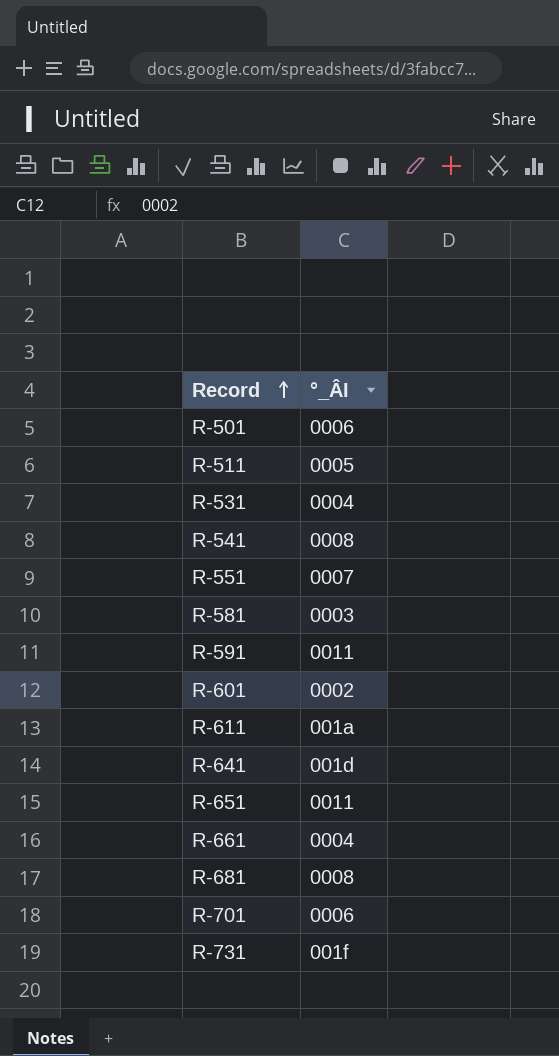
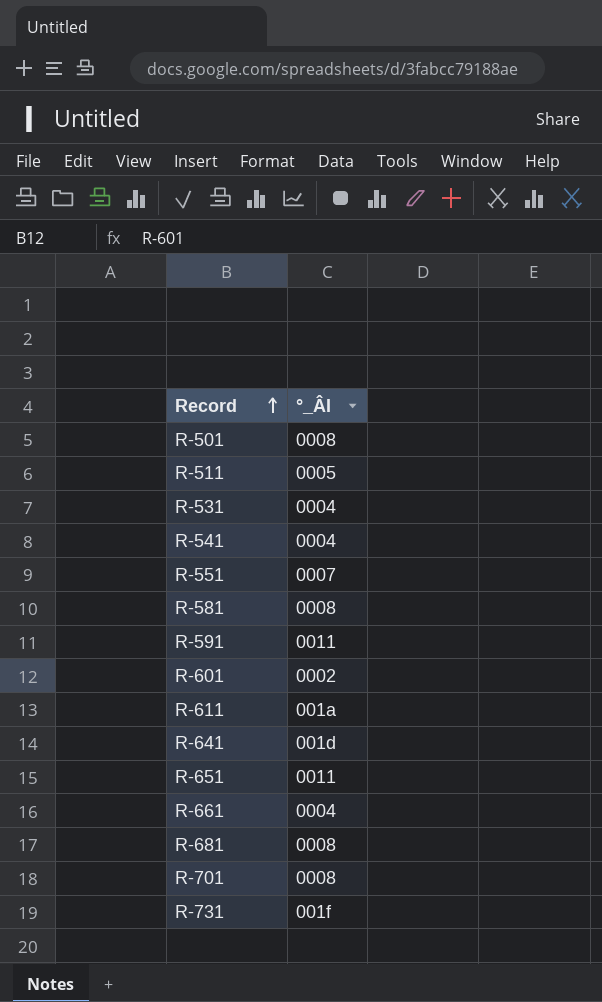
R-501 | °_ÂI: 0006 -> 0008
R-541 | °_ÂI: 0008 -> 0004
R-581 | °_ÂI: 0003 -> 0008
R-701 | °_ÂI: 0006 -> 0008

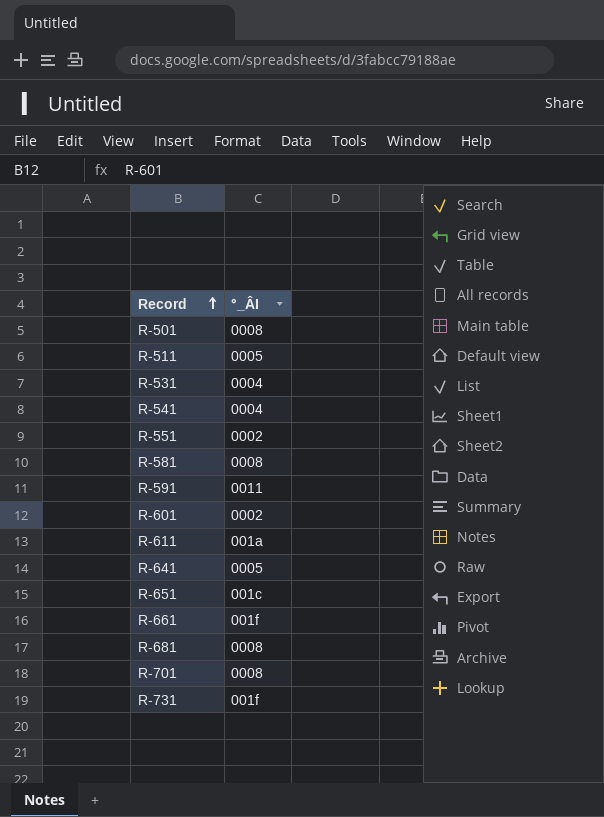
R-551 | °_ÂI: 0007 -> 0002
R-641 | °_ÂI: 001d -> 0005
R-651 | °_ÂI: 0011 -> 001c
R-661 | °_ÂI: 0004 -> 001f

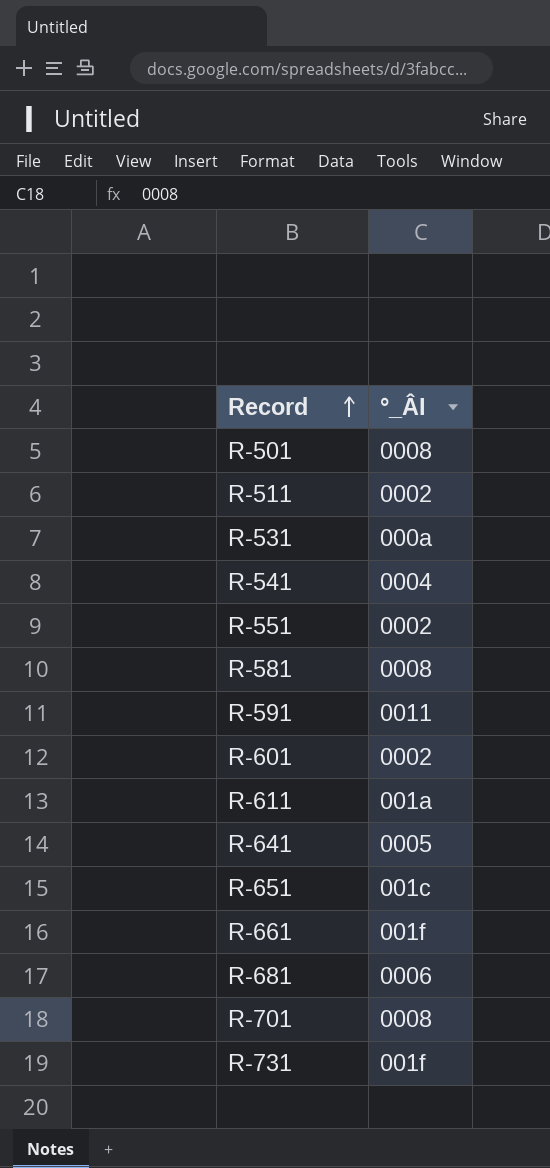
R-511 | °_ÂI: 0005 -> 0002
R-531 | °_ÂI: 0004 -> 000a
R-681 | °_ÂI: 0008 -> 0006

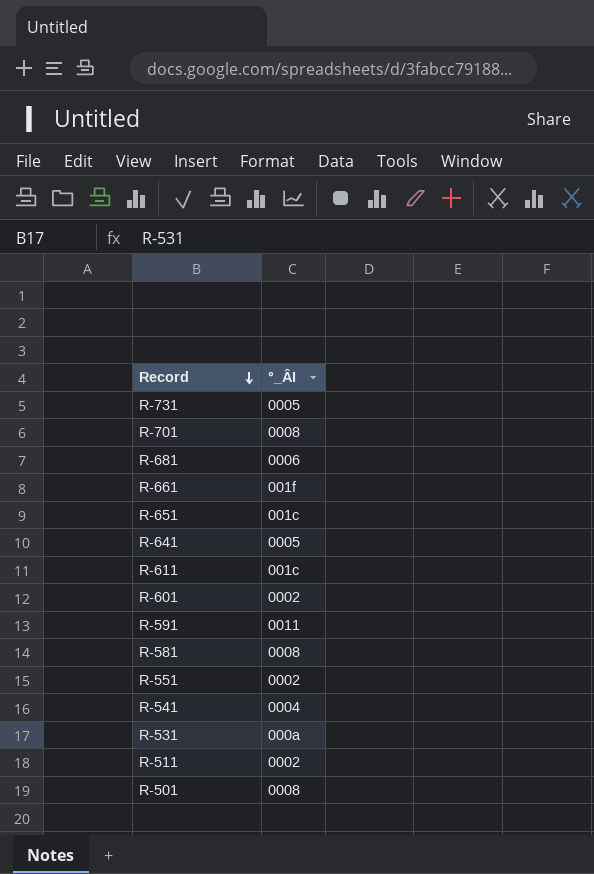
row order: Record ascending -> Record descending
R-731 | °_ÂI: 001f -> 0005
R-611 | °_ÂI: 001a -> 001c

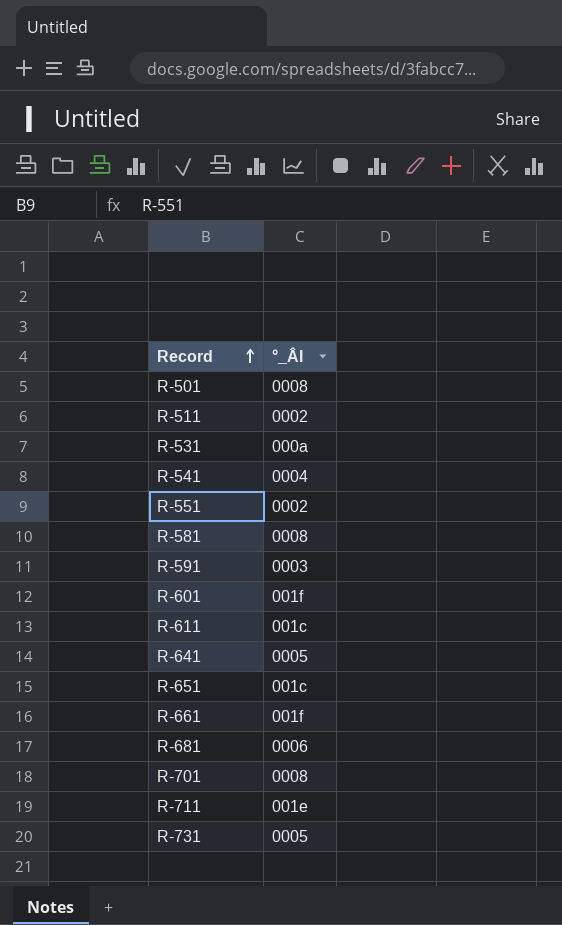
row order: Record descending -> Record ascending
R-591 | °_ÂI: 0011 -> 0003
R-601 | °_ÂI: 0002 -> 001f
row R-711: none -> 001e

